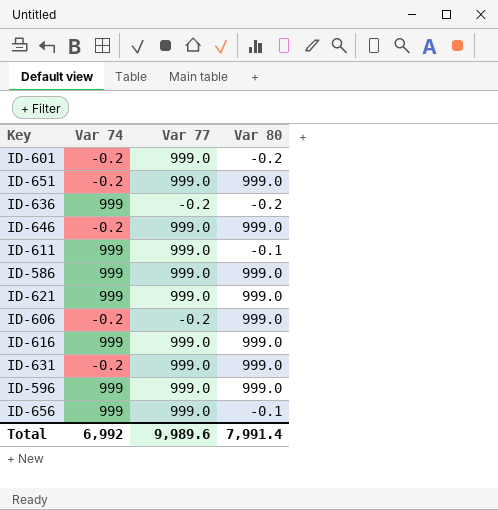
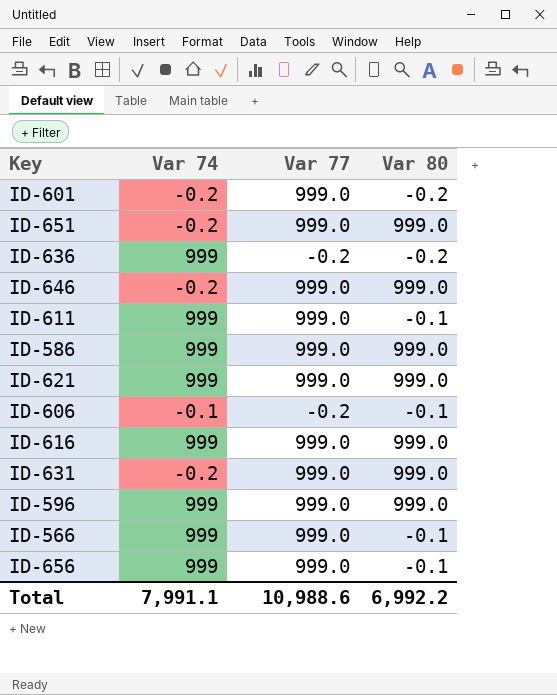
ID-606 | Var 74: -0.2 -> -0.1
ID-606 | Var 80: 999.0 -> -0.1
row ID-566: none -> 999 | 999.0 | -0.1
Total | Var 74: 6,992 -> 7,991.1
Total | Var 77: 9,989.6 -> 10,988.6
Total | Var 80: 7,991.4 -> 6,992.2

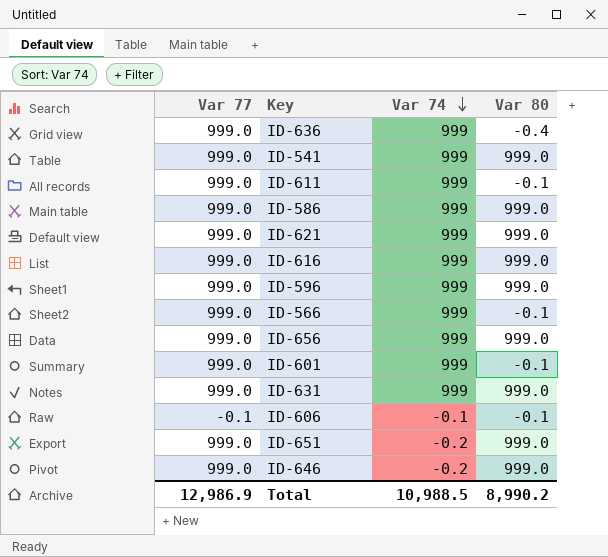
row order: none -> Var 74 descending
column Var 77 | position: 3 -> 1
ID-636 | Var 77: -0.2 -> 999.0
ID-636 | Var 80: -0.2 -> -0.4
row ID-541: none -> 999.0 | 999 | 999.0
ID-656 | Var 80: -0.1 -> 999.0
ID-601 | Var 74: -0.2 -> 999
ID-601 | Var 80: -0.2 -> -0.1
ID-631 | Var 74: -0.2 -> 999
ID-606 | Var 77: -0.2 -> -0.1
Total | Var 77: 10,988.6 -> 12,986.9
Total | Var 74: 7,991.1 -> 10,988.5
Total | Var 80: 6,992.2 -> 8,990.2

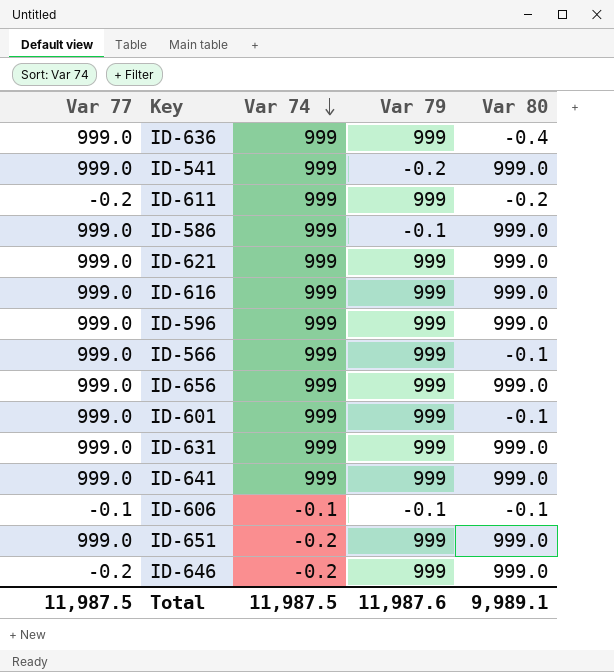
column Var 79 | position: none -> 4
ID-611 | Var 77: 999.0 -> -0.2
ID-611 | Var 80: -0.1 -> -0.2
row ID-641: none -> 999.0 | 999 | 999 | 999.0
ID-646 | Var 77: 999.0 -> -0.2
Total | Var 77: 12,986.9 -> 11,987.5
Total | Var 74: 10,988.5 -> 11,987.5
Total | Var 80: 8,990.2 -> 9,989.1

